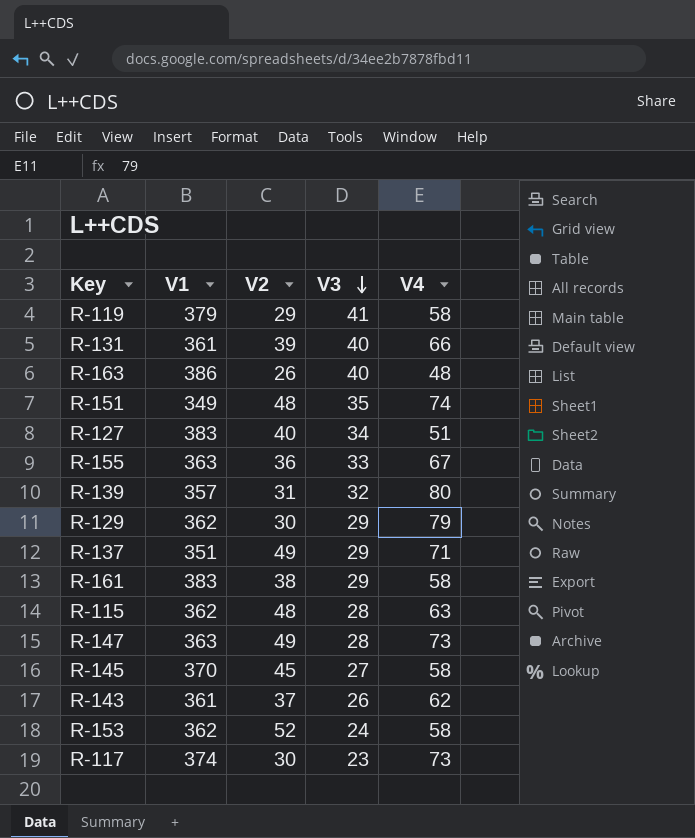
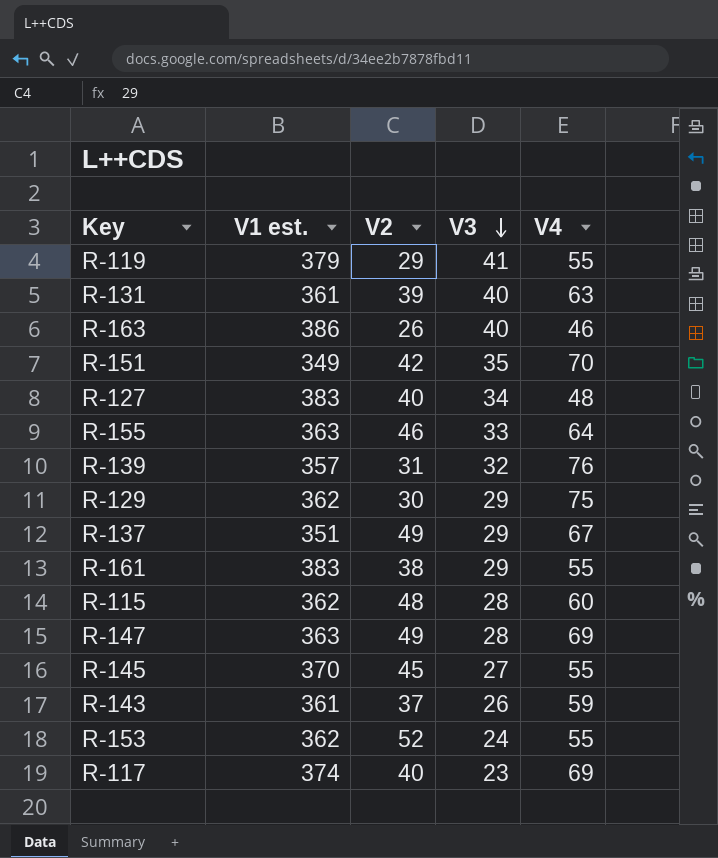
column name: V1 -> V1 est.
R-119 | V4: 58 -> 55
R-131 | V4: 66 -> 63
R-163 | V4: 48 -> 46
R-151 | V2: 48 -> 42
R-151 | V4: 74 -> 70
R-127 | V4: 51 -> 48
R-155 | V2: 36 -> 46
R-155 | V4: 67 -> 64
R-139 | V4: 80 -> 76
R-129 | V4: 79 -> 75
R-137 | V4: 71 -> 67
R-161 | V4: 58 -> 55
R-115 | V4: 63 -> 60
R-147 | V4: 73 -> 69
R-145 | V4: 58 -> 55
R-143 | V4: 62 -> 59
R-153 | V4: 58 -> 55
R-117 | V2: 30 -> 40
R-117 | V4: 73 -> 69

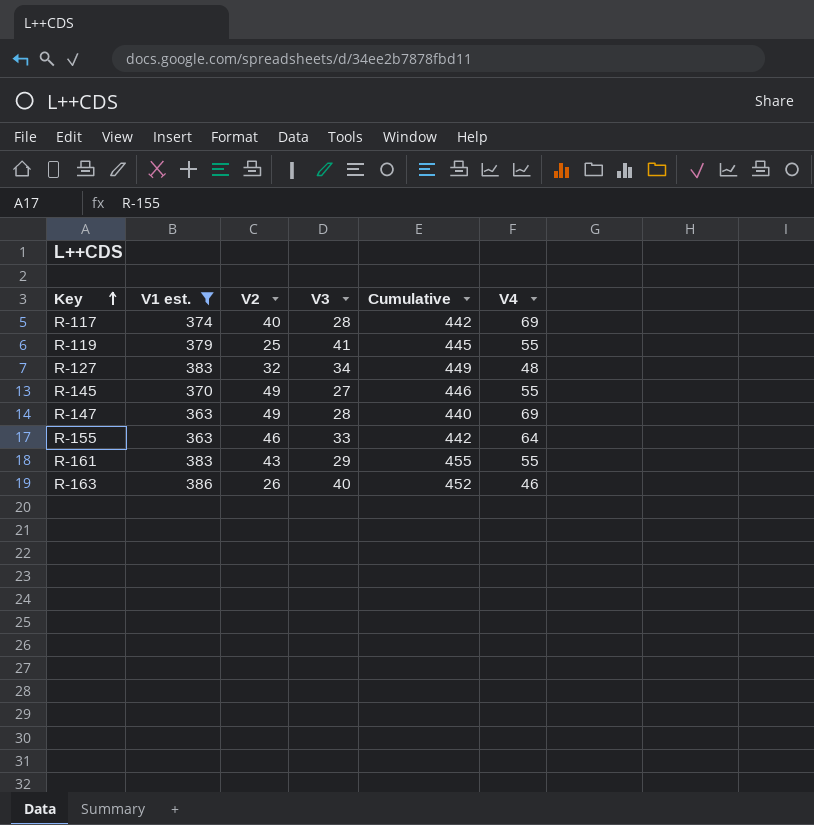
filter: none -> V1 est. >= 363
row order: V3 descending -> Key ascending
column Cumulative | formula: none -> [V1 est.] + [V2] + [V3]
R-117 | V3: 23 -> 28
R-119 | V2: 29 -> 25
R-127 | V2: 40 -> 32
R-145 | V2: 45 -> 49
R-161 | V2: 38 -> 43

